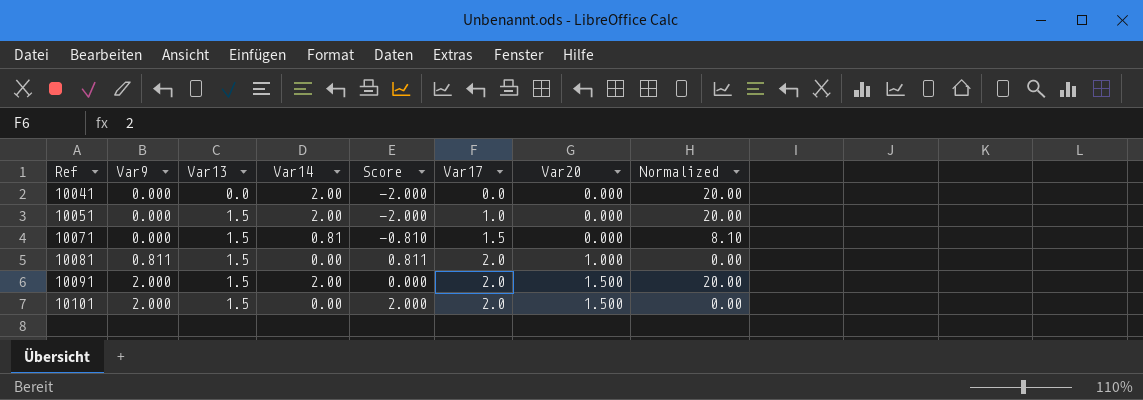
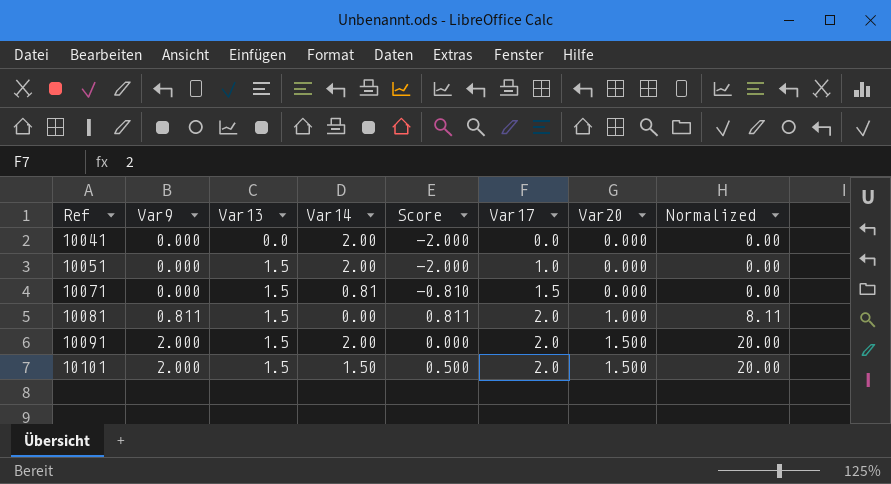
column Normalized | formula: [Var14] * 10 -> [Var9] * 10
10101 | Var14: 0.00 -> 1.50
10101 | Score: 2.000 -> 0.500

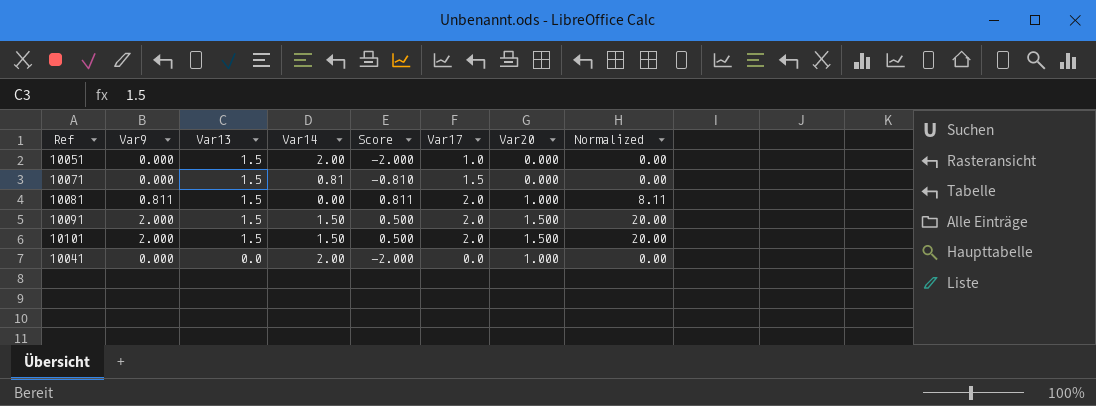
row order: Ref ascending -> Var13 descending
10091 | Var14: 2.00 -> 1.50
10091 | Score: 0.000 -> 0.500
10041 | Var20: 0.000 -> 1.000

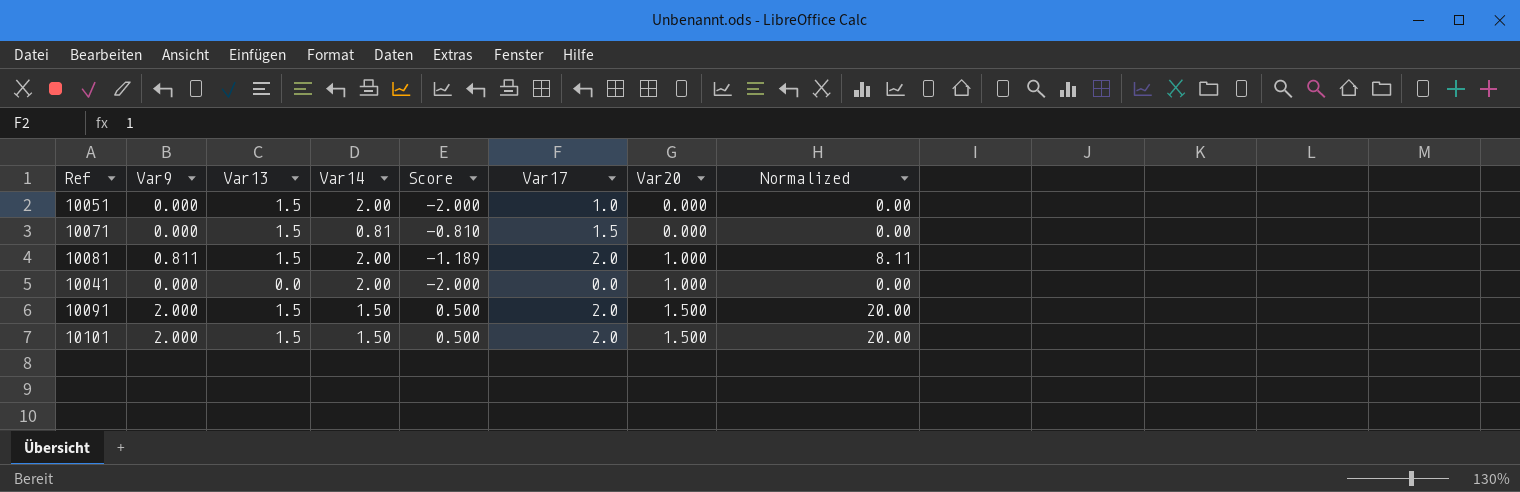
row order: Var13 descending -> Var20 ascending
10081 | Var14: 0.00 -> 2.00
10081 | Score: 0.811 -> -1.189

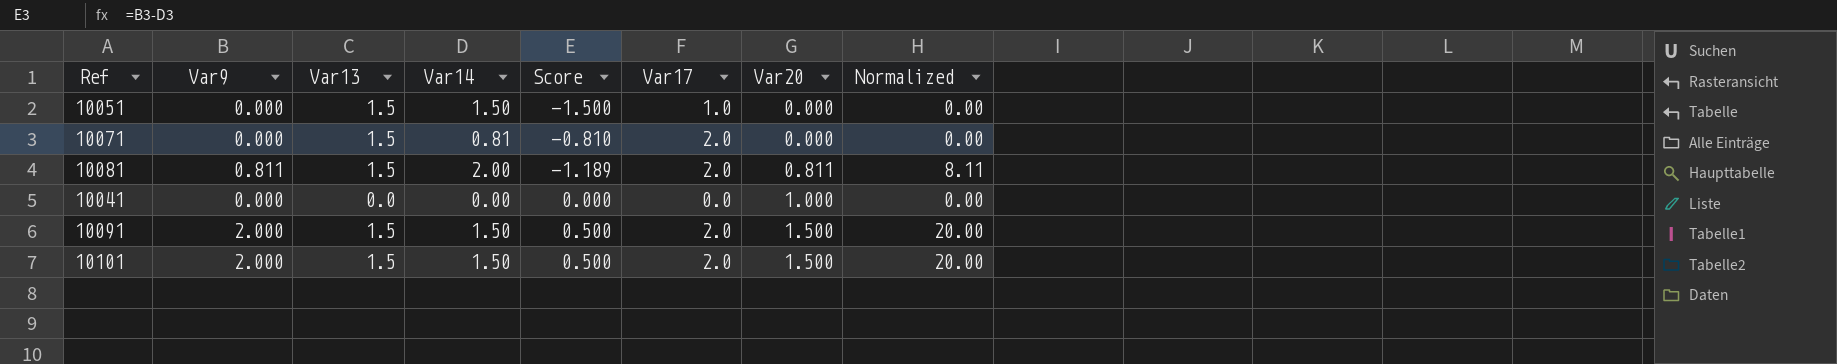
10051 | Var14: 2.00 -> 1.50
10051 | Score: -2.000 -> -1.500
10071 | Var17: 1.5 -> 2.0
10081 | Var20: 1.000 -> 0.811
10041 | Var14: 2.00 -> 0.00
10041 | Score: -2.000 -> 0.000

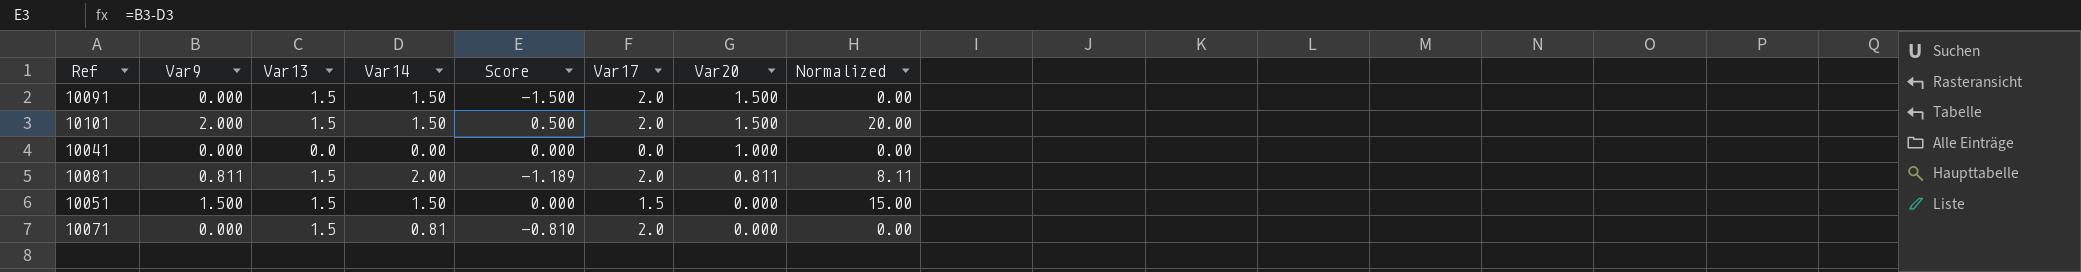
row order: Var20 ascending -> Var20 descending
10091 | Var9: 2.000 -> 0.000
10091 | Score: 0.500 -> -1.500
10091 | Normalized: 20.00 -> 0.00
10051 | Var9: 0.000 -> 1.500
10051 | Score: -1.500 -> 0.000
10051 | Var17: 1.0 -> 1.5
10051 | Normalized: 0.00 -> 15.00

